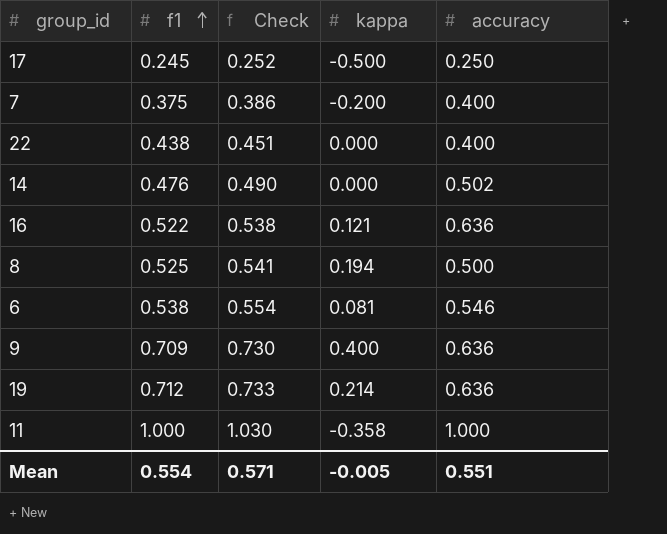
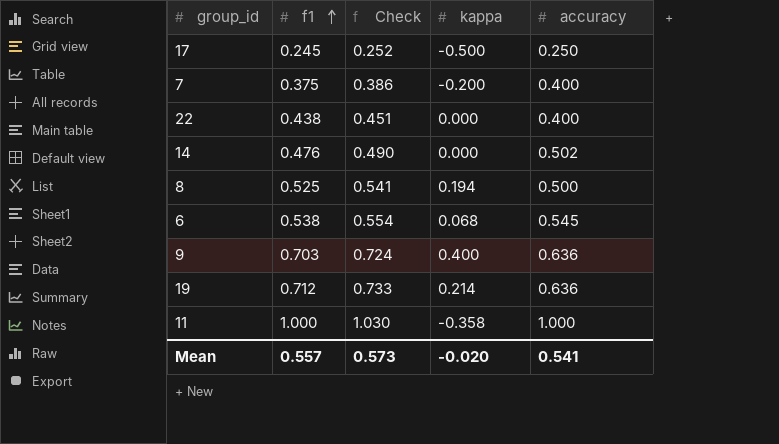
row 16: 0.522 | 0.538 | 0.121 | 0.636 -> none
6 | kappa: 0.081 -> 0.068
6 | accuracy: 0.546 -> 0.545
9 | f1: 0.709 -> 0.703
9 | Check: 0.730 -> 0.724
Mean | f1: 0.554 -> 0.557
Mean | Check: 0.571 -> 0.573
Mean | kappa: -0.005 -> -0.020
Mean | accuracy: 0.551 -> 0.541

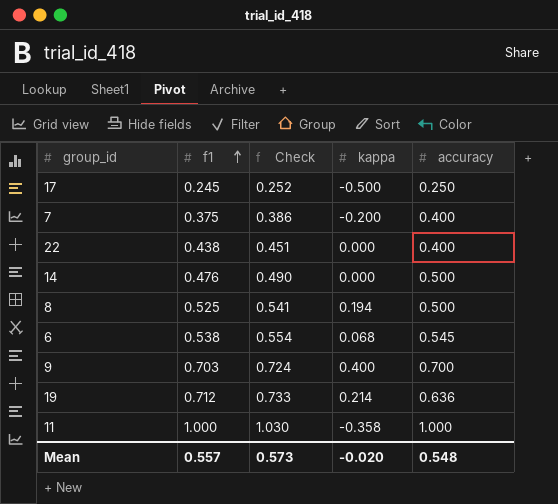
14 | accuracy: 0.502 -> 0.500
9 | accuracy: 0.636 -> 0.700
Mean | accuracy: 0.541 -> 0.548

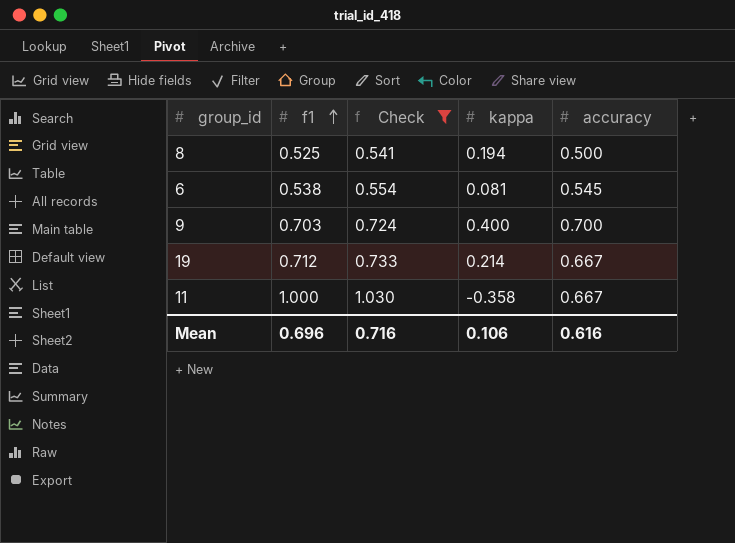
filter: none -> Check >= 0.541
6 | kappa: 0.068 -> 0.081
19 | accuracy: 0.636 -> 0.667
11 | accuracy: 1.000 -> 0.667
Mean | f1: 0.557 -> 0.696
Mean | Check: 0.573 -> 0.716
Mean | kappa: -0.020 -> 0.106
Mean | accuracy: 0.548 -> 0.616

